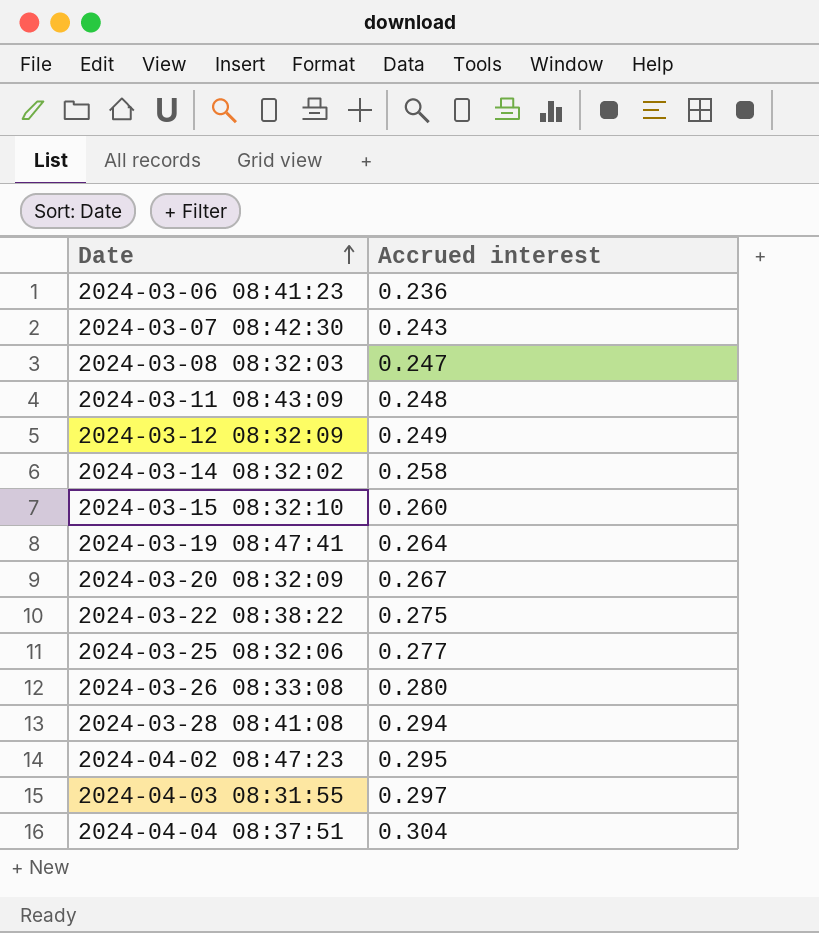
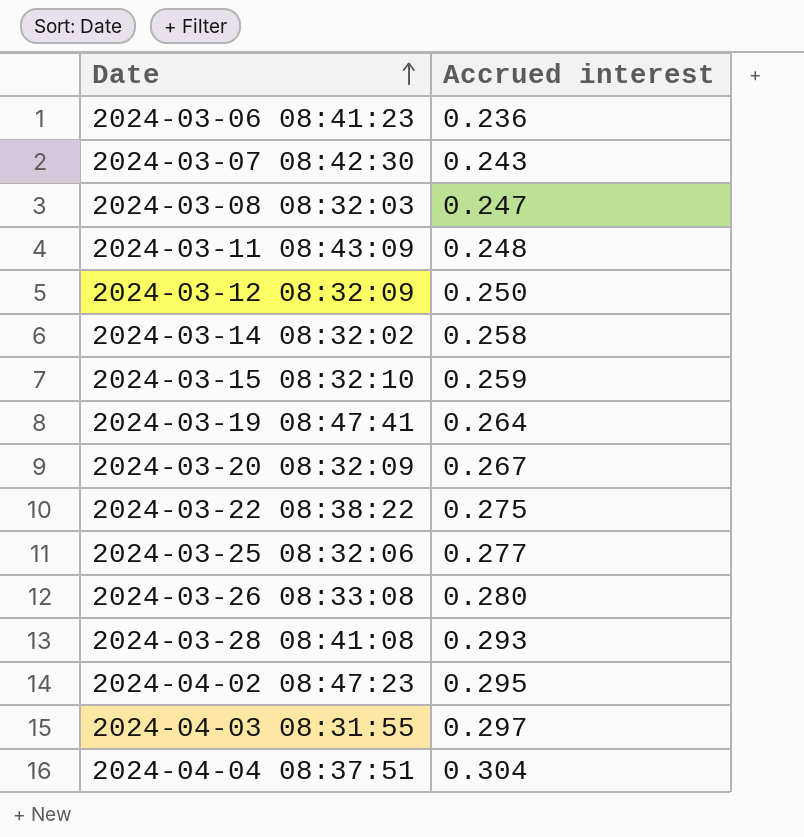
2024-03-12 08:32:09 | Accrued interest: 0.249 -> 0.250
2024-03-15 08:32:10 | Accrued interest: 0.260 -> 0.259
2024-03-28 08:41:08 | Accrued interest: 0.294 -> 0.293

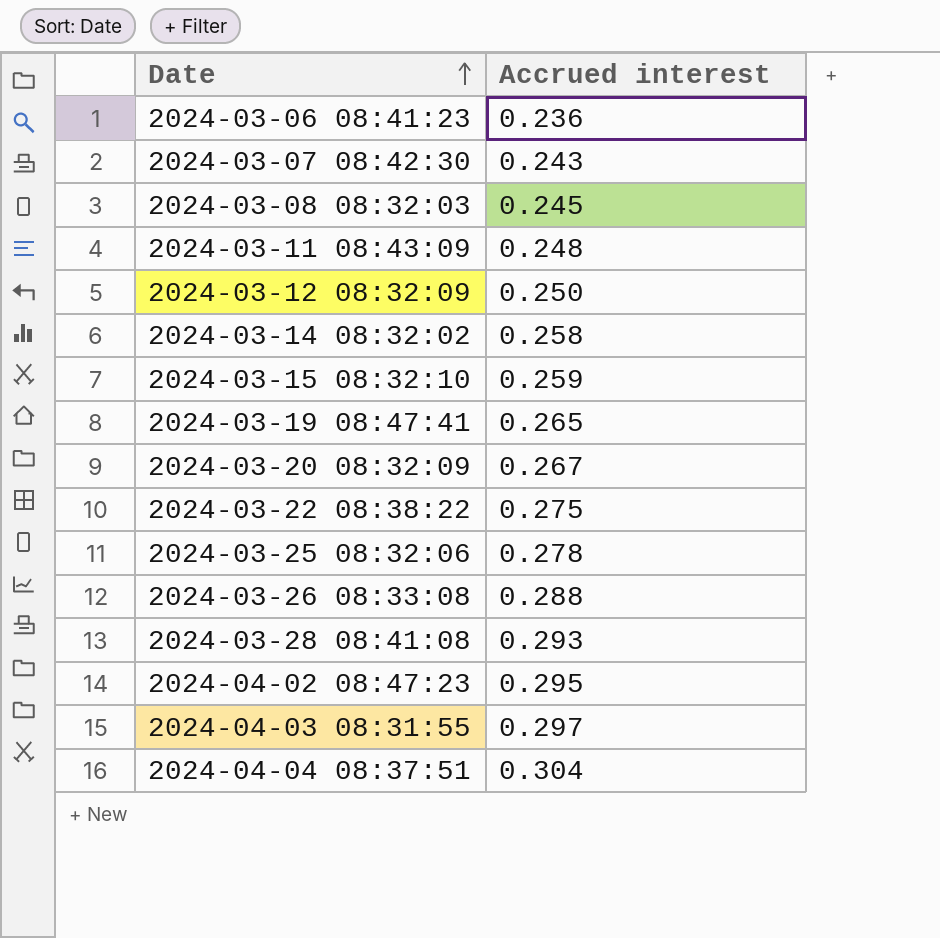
2024-03-08 08:32:03 | Accrued interest: 0.247 -> 0.245
2024-03-19 08:47:41 | Accrued interest: 0.264 -> 0.265
2024-03-25 08:32:06 | Accrued interest: 0.277 -> 0.278
2024-03-26 08:33:08 | Accrued interest: 0.280 -> 0.288

